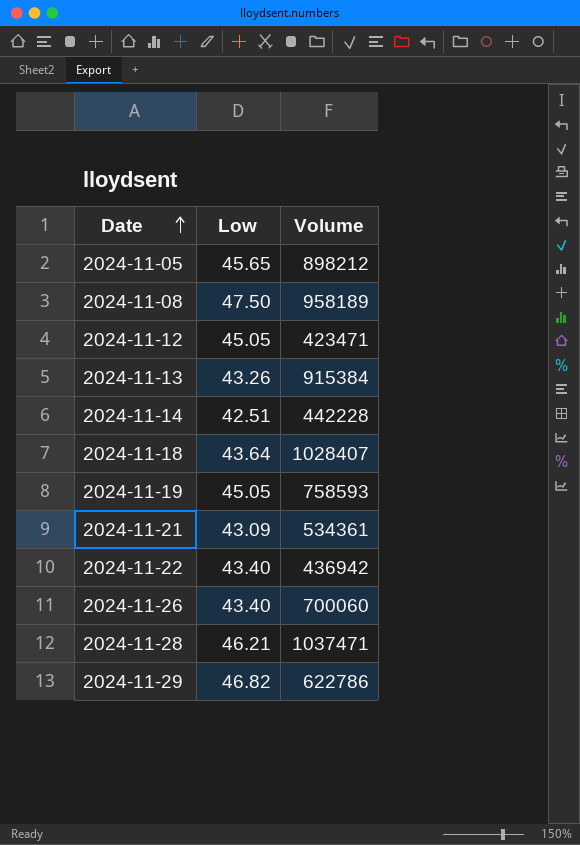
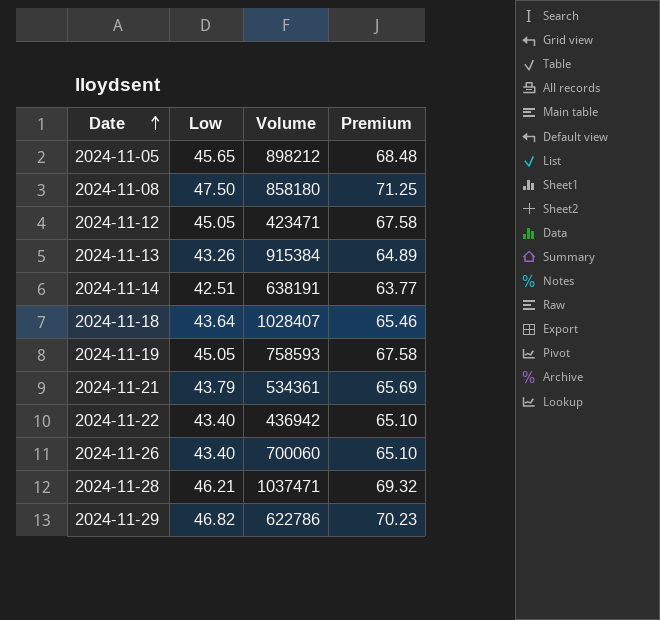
column Premium | formula: none -> [Low] * 1.5
2024-11-08 | Volume: 958189 -> 858180
2024-11-14 | Volume: 442228 -> 638191
2024-11-21 | Low: 43.09 -> 43.79

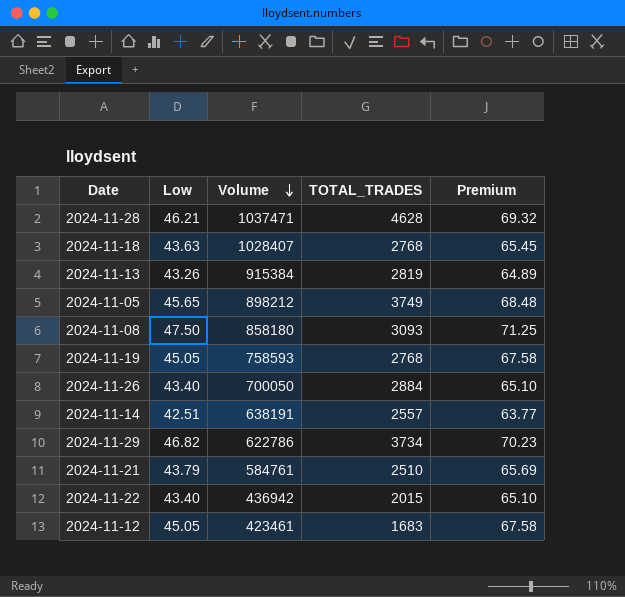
row order: Date ascending -> Volume descending
column TOTAL_TRADES | position: none -> 4
2024-11-18 | Low: 43.64 -> 43.63
2024-11-18 | Premium: 65.46 -> 65.45
2024-11-26 | Volume: 700060 -> 700050
2024-11-21 | Volume: 534361 -> 584761
2024-11-12 | Volume: 423471 -> 423461

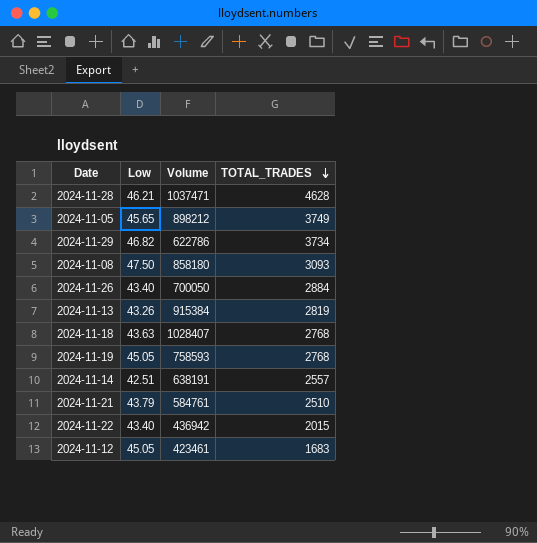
row order: Volume descending -> TOTAL_TRADES descending
column Premium | formula: [Low] * 1.5 -> none

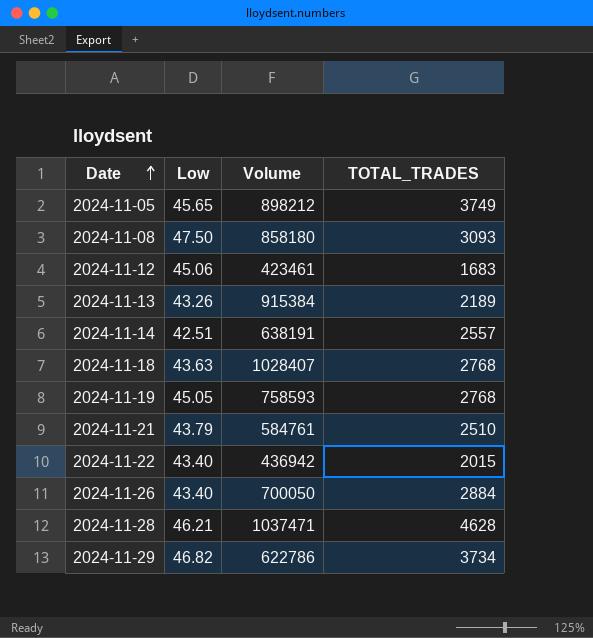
row order: TOTAL_TRADES descending -> Date ascending
2024-11-12 | Low: 45.05 -> 45.06
2024-11-13 | TOTAL_TRADES: 2819 -> 2189

